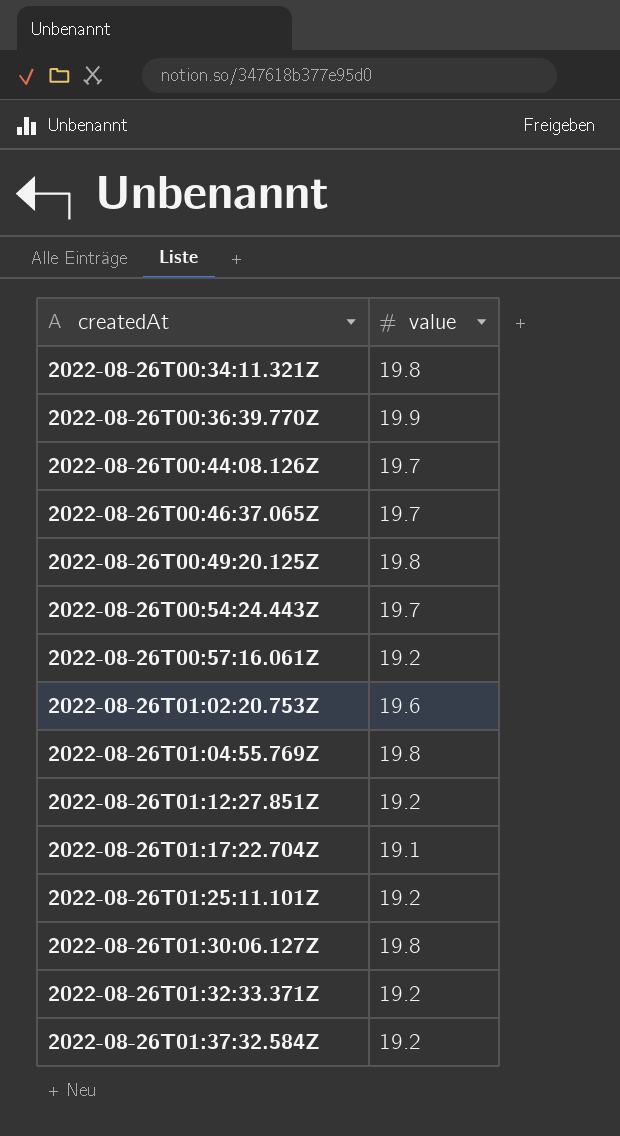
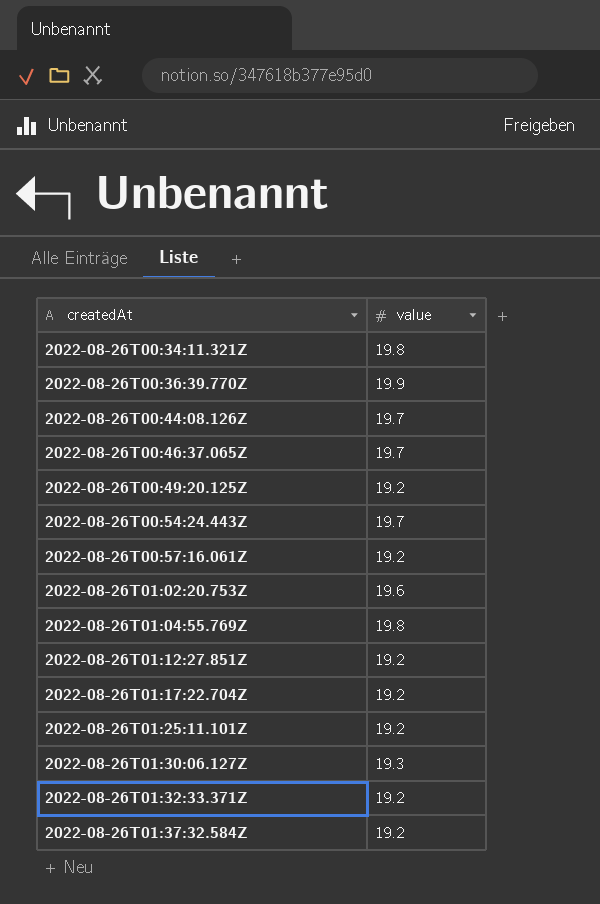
2022-08-26T00:49:20.125Z | value: 19.8 -> 19.2
2022-08-26T01:17:22.704Z | value: 19.1 -> 19.2
2022-08-26T01:30:06.127Z | value: 19.8 -> 19.3

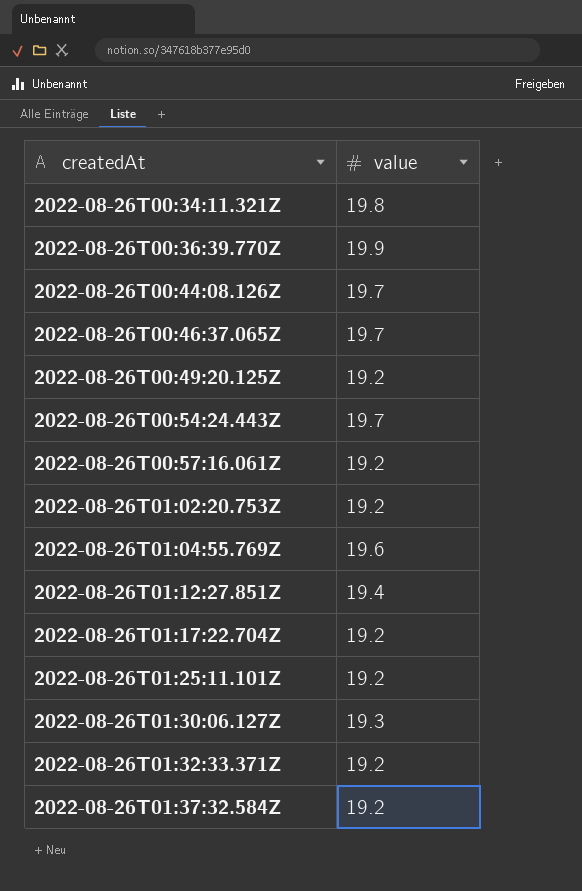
2022-08-26T01:02:20.753Z | value: 19.6 -> 19.2
2022-08-26T01:04:55.769Z | value: 19.8 -> 19.6
2022-08-26T01:12:27.851Z | value: 19.2 -> 19.4

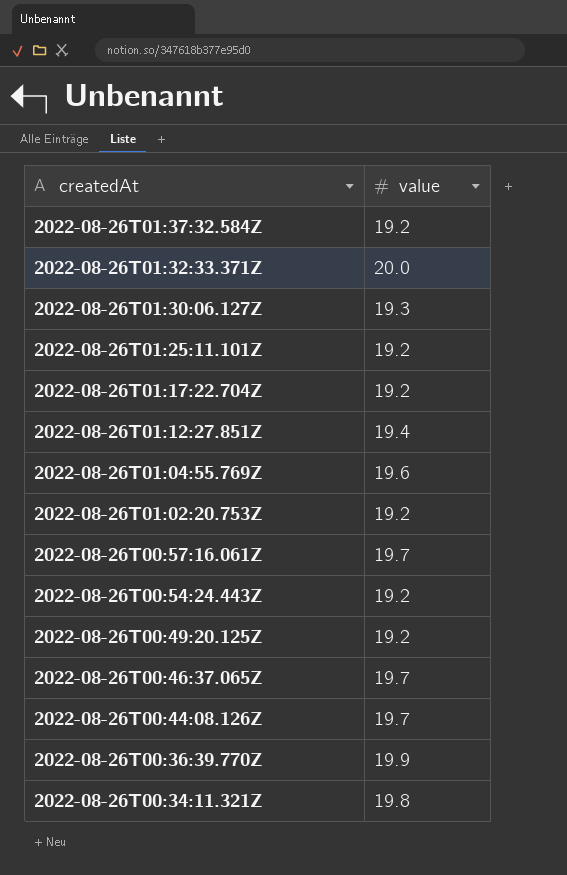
row order: createdAt ascending -> createdAt descending
2022-08-26T01:32:33.371Z | value: 19.2 -> 20.0
2022-08-26T00:57:16.061Z | value: 19.2 -> 19.7
2022-08-26T00:54:24.443Z | value: 19.7 -> 19.2

